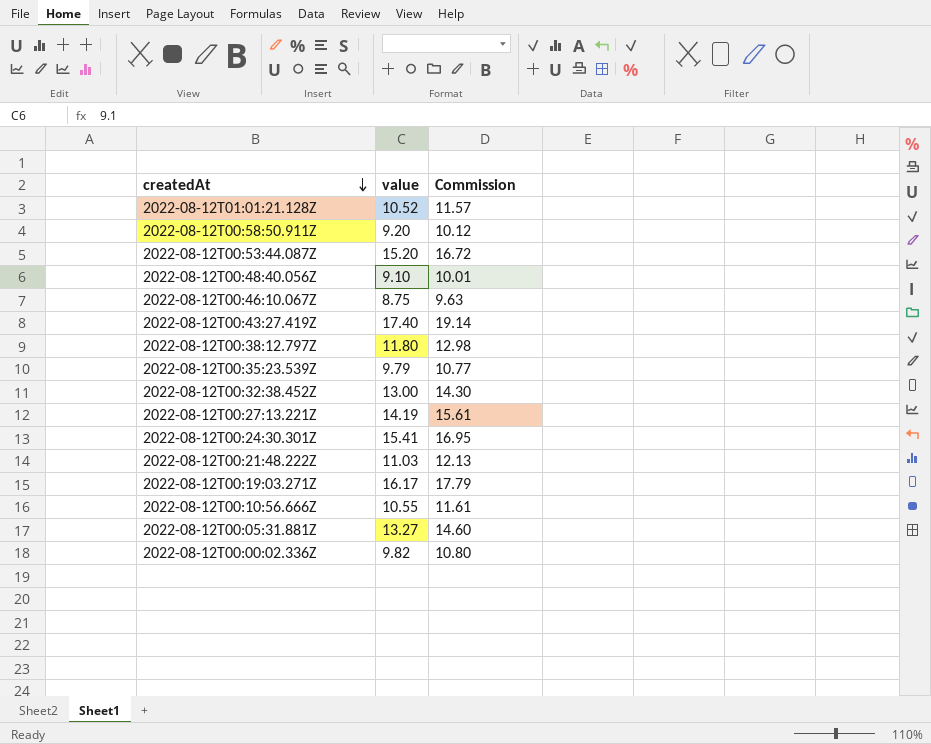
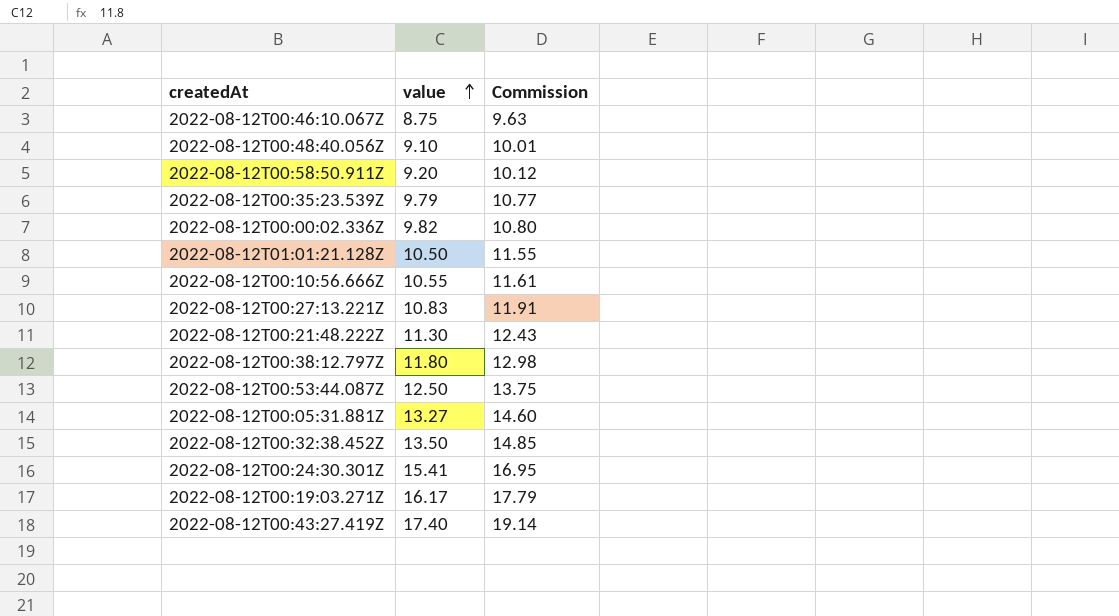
row order: createdAt descending -> value ascending
2022-08-12T01:01:21.128Z | value: 10.52 -> 10.50
2022-08-12T01:01:21.128Z | Commission: 11.57 -> 11.55
2022-08-12T00:27:13.221Z | value: 14.19 -> 10.83
2022-08-12T00:27:13.221Z | Commission: 15.61 -> 11.91
2022-08-12T00:21:48.222Z | value: 11.03 -> 11.30
2022-08-12T00:21:48.222Z | Commission: 12.13 -> 12.43
2022-08-12T00:53:44.087Z | value: 15.20 -> 12.50
2022-08-12T00:53:44.087Z | Commission: 16.72 -> 13.75
2022-08-12T00:32:38.452Z | value: 13.00 -> 13.50
2022-08-12T00:32:38.452Z | Commission: 14.30 -> 14.85

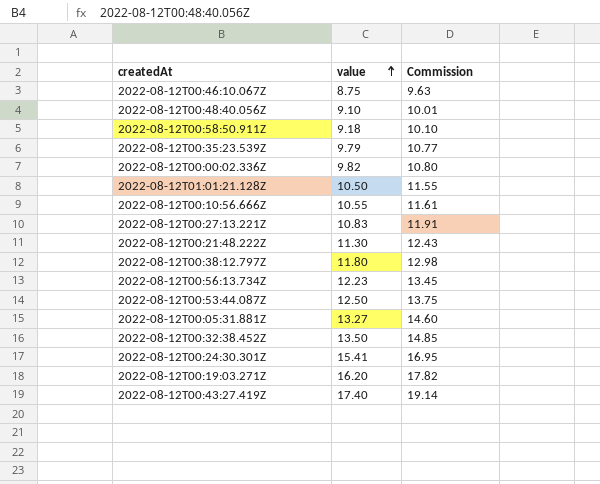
2022-08-12T00:58:50.911Z | value: 9.20 -> 9.18
2022-08-12T00:58:50.911Z | Commission: 10.12 -> 10.10
row 2022-08-12T00:56:13.734Z: none -> 12.23 | 13.45
2022-08-12T00:19:03.271Z | value: 16.17 -> 16.20
2022-08-12T00:19:03.271Z | Commission: 17.79 -> 17.82

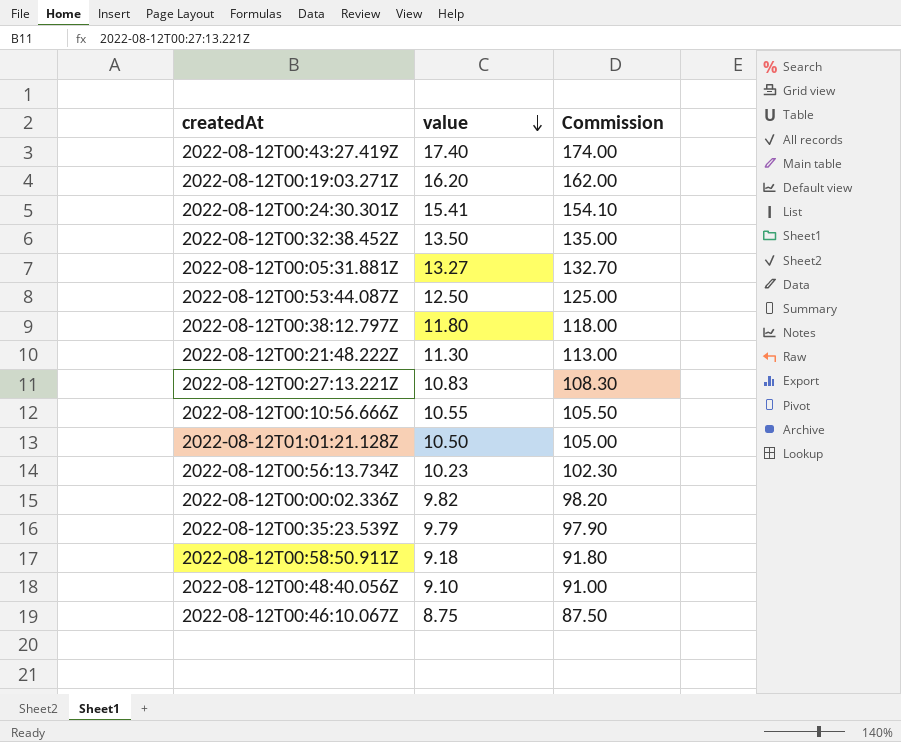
row order: value ascending -> value descending
column Commission | formula: [value] * 1.1 -> [value] * 10
2022-08-12T00:56:13.734Z | value: 12.23 -> 10.23

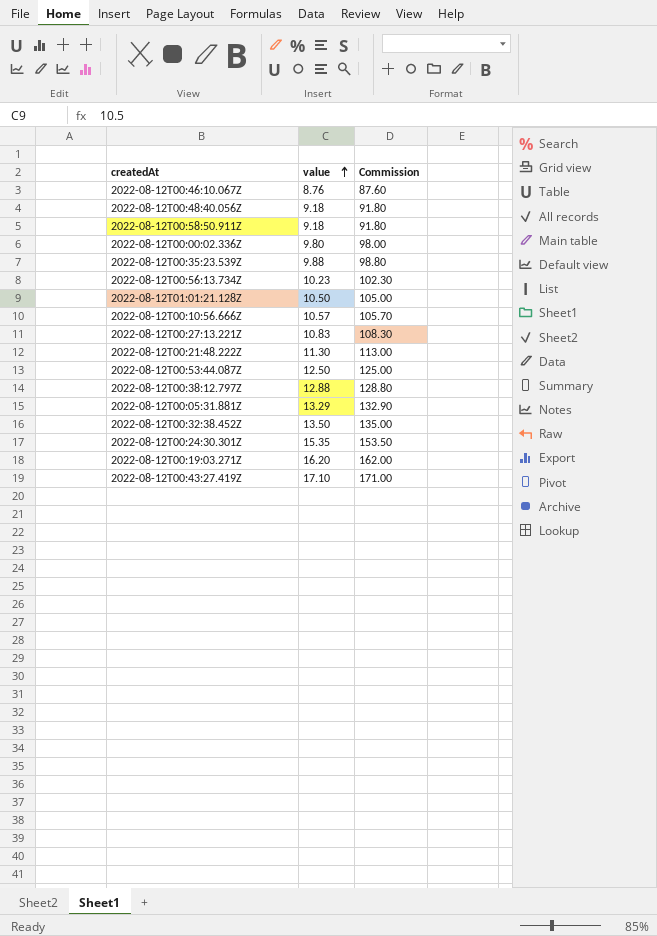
row order: value descending -> value ascending
2022-08-12T00:46:10.067Z | value: 8.75 -> 8.76
2022-08-12T00:46:10.067Z | Commission: 87.50 -> 87.60
2022-08-12T00:48:40.056Z | value: 9.10 -> 9.18
2022-08-12T00:48:40.056Z | Commission: 91.00 -> 91.80
2022-08-12T00:00:02.336Z | value: 9.82 -> 9.80
2022-08-12T00:00:02.336Z | Commission: 98.20 -> 98.00
2022-08-12T00:35:23.539Z | value: 9.79 -> 9.88
2022-08-12T00:35:23.539Z | Commission: 97.90 -> 98.80
2022-08-12T00:10:56.666Z | value: 10.55 -> 10.57
2022-08-12T00:10:56.666Z | Commission: 105.50 -> 105.70
2022-08-12T00:38:12.797Z | value: 11.80 -> 12.88
2022-08-12T00:38:12.797Z | Commission: 118.00 -> 128.80
2022-08-12T00:05:31.881Z | value: 13.27 -> 13.29
2022-08-12T00:05:31.881Z | Commission: 132.70 -> 132.90
2022-08-12T00:24:30.301Z | value: 15.41 -> 15.35
2022-08-12T00:24:30.301Z | Commission: 154.10 -> 153.50
2022-08-12T00:43:27.419Z | value: 17.40 -> 17.10
2022-08-12T00:43:27.419Z | Commission: 174.00 -> 171.00

